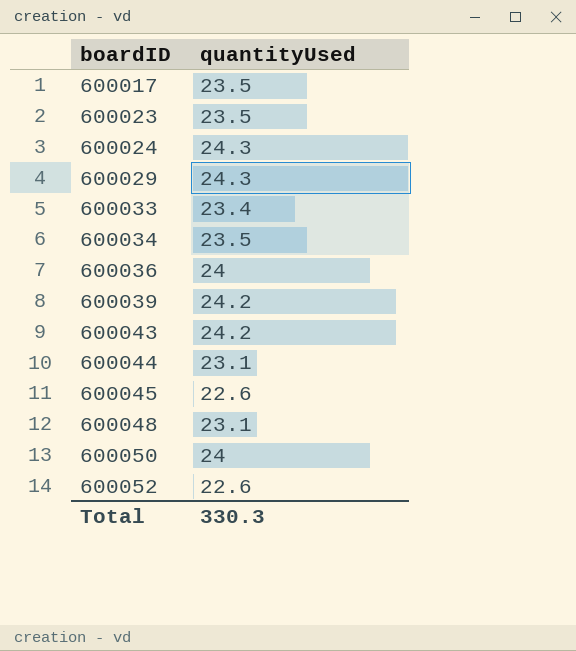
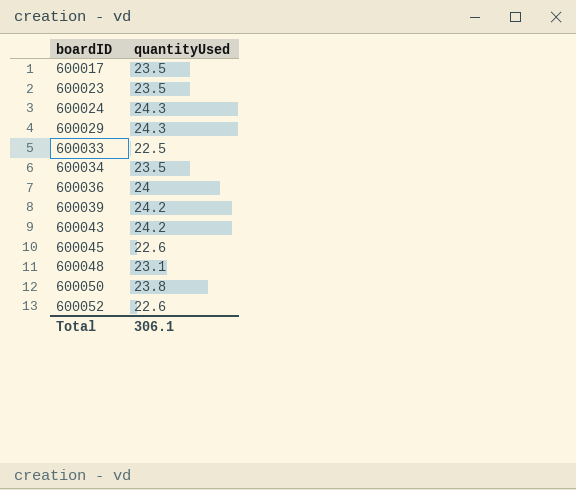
row 600044: 23.1 -> none
600033 | quantityUsed: 23.4 -> 22.5
600050 | quantityUsed: 24 -> 23.8
Total | quantityUsed: 330.3 -> 306.1

